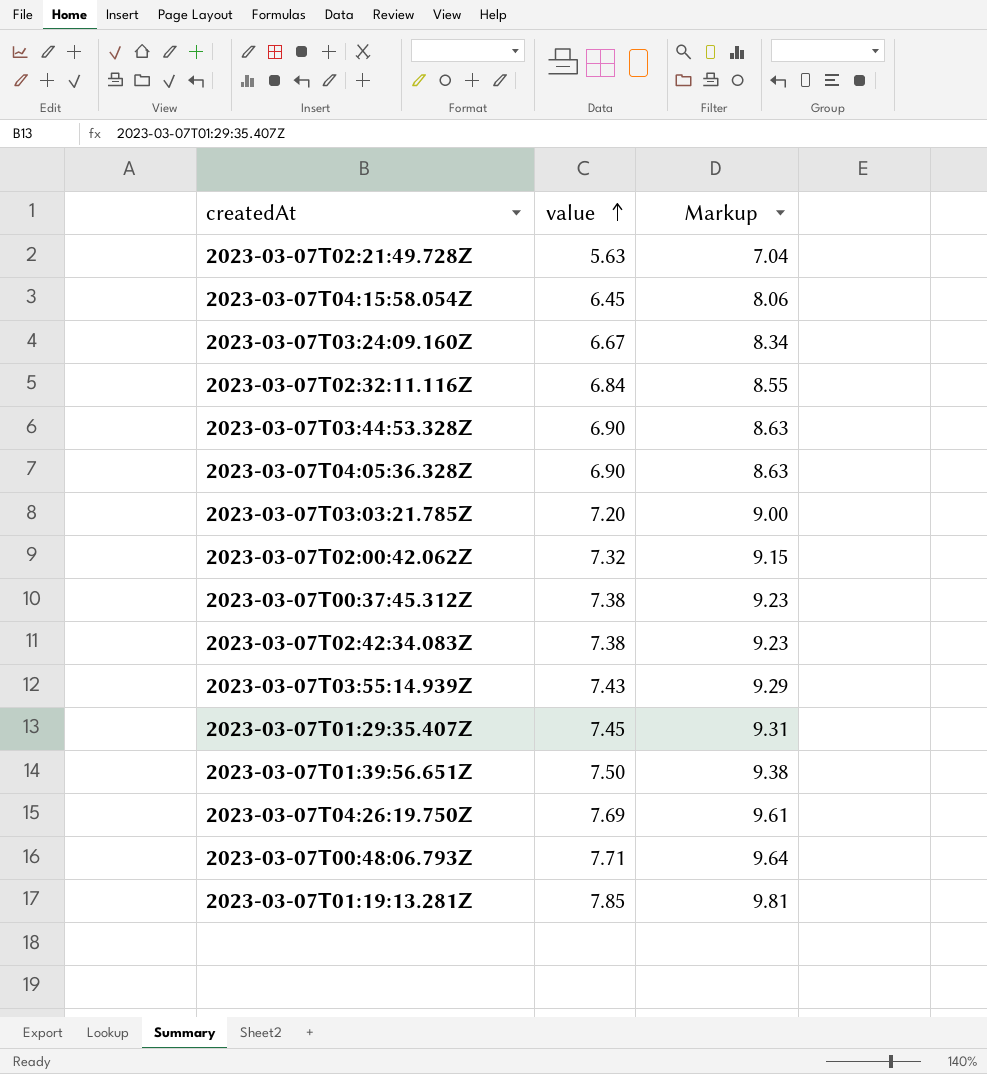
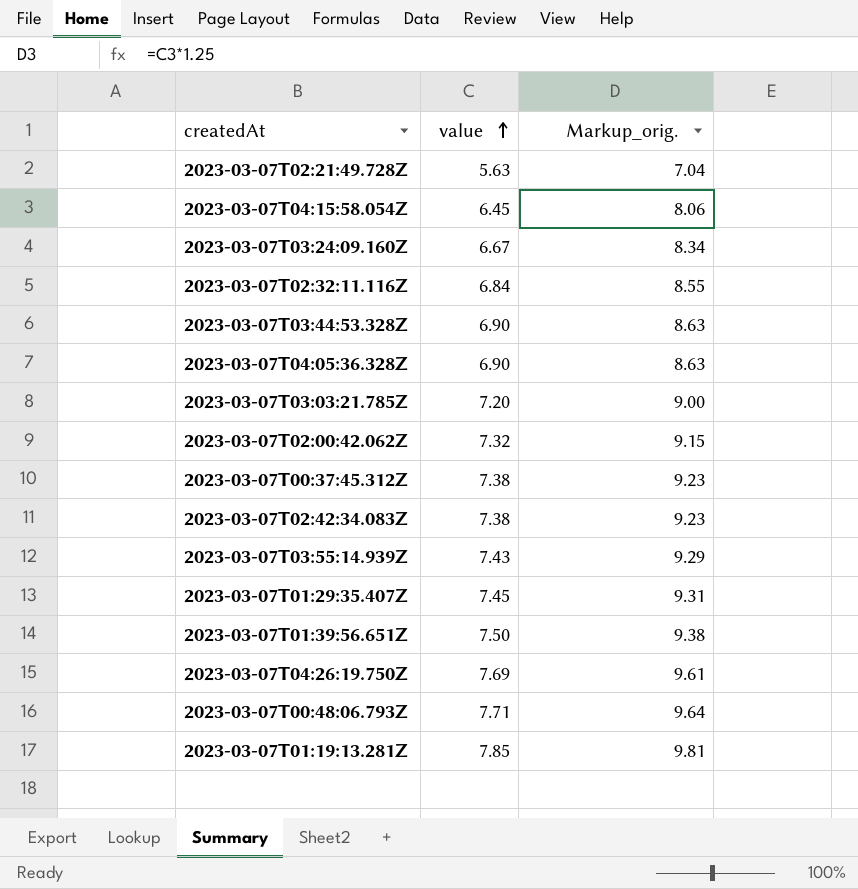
column name: Markup -> Markup_orig.

